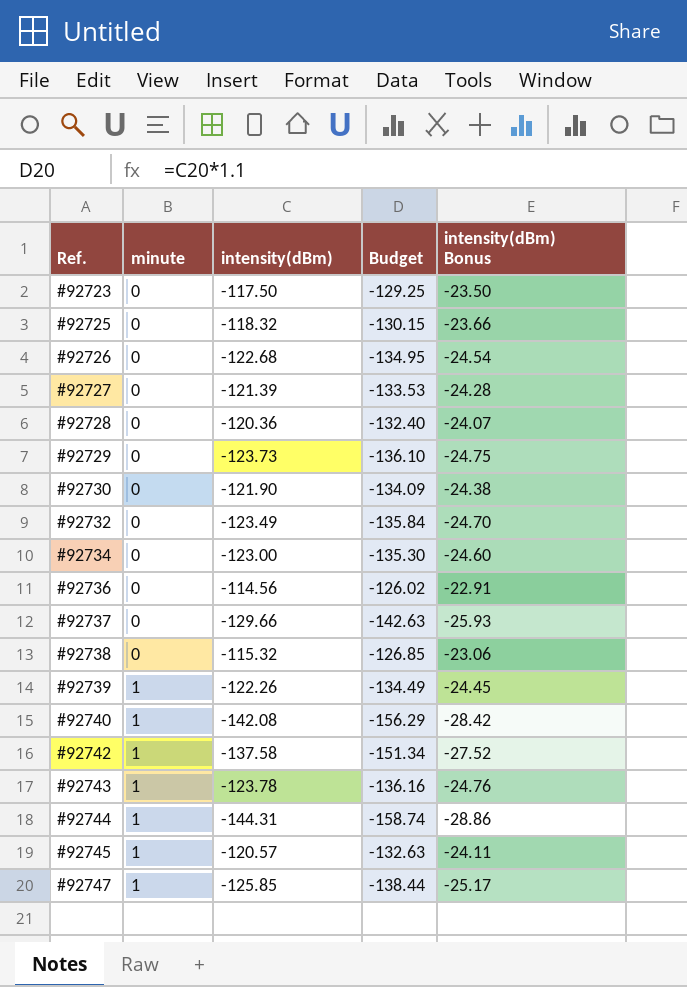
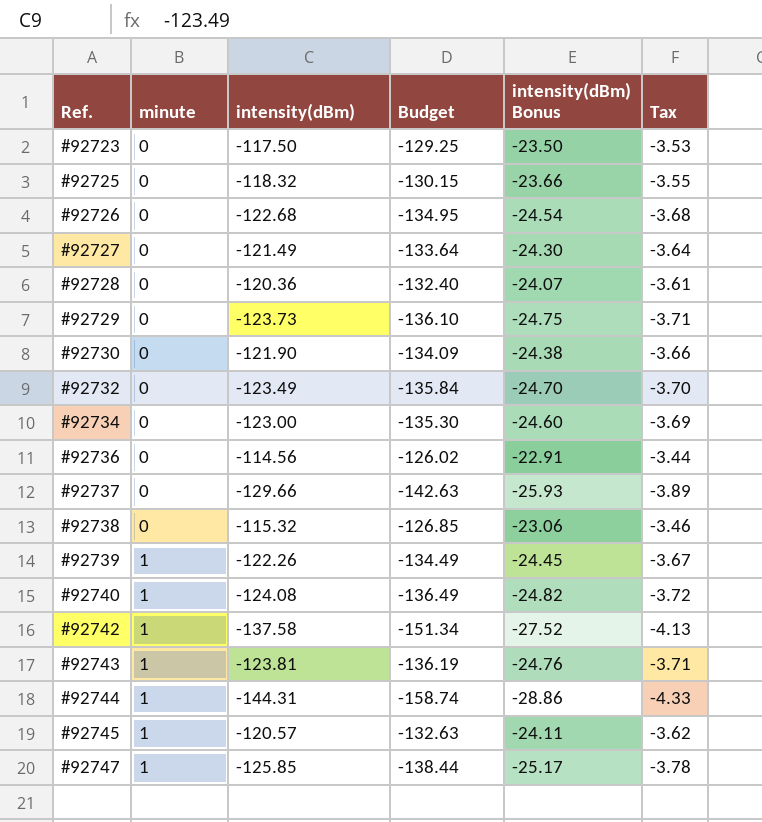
column Tax | formula: none -> [intensity(dBm)] * 0.03
#92727 | intensity(dBm): -121.39 -> -121.49
#92727 | Budget: -133.53 -> -133.64
#92727 | intensity(dBm) Bonus: -24.28 -> -24.30
#92740 | intensity(dBm): -142.08 -> -124.08
#92740 | Budget: -156.29 -> -136.49
#92740 | intensity(dBm) Bonus: -28.42 -> -24.82
#92743 | intensity(dBm): -123.78 -> -123.81
#92743 | Budget: -136.16 -> -136.19

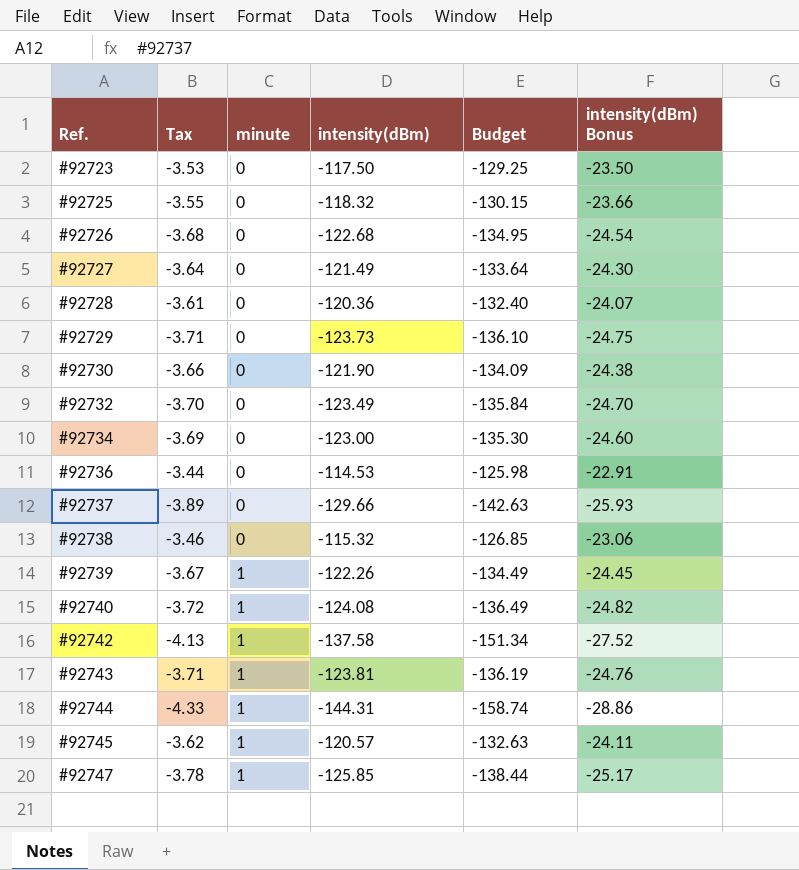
column Tax | position: 6 -> 2
#92736 | intensity(dBm): -114.56 -> -114.53
#92736 | Budget: -126.02 -> -125.98

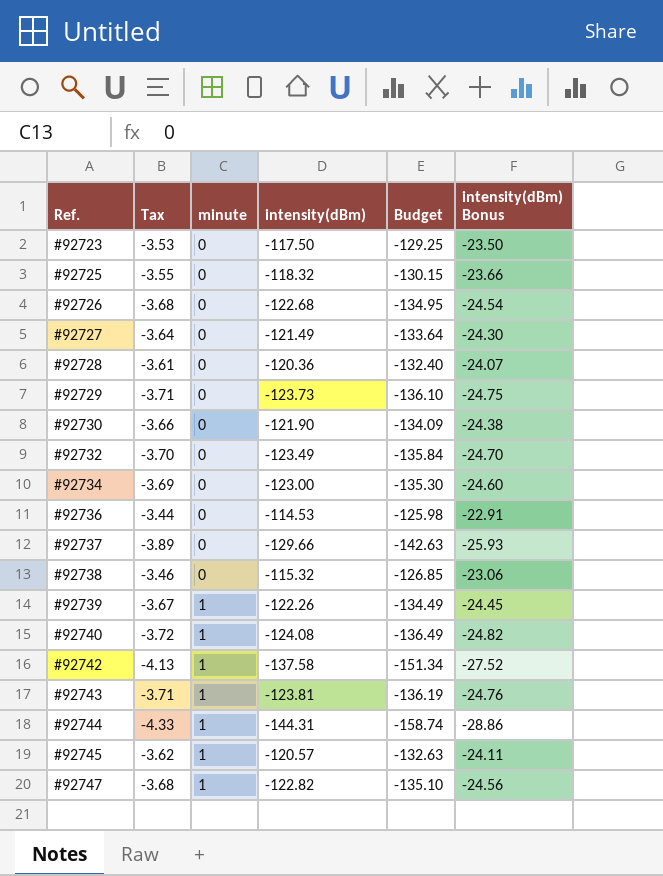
#92747 | Tax: -3.78 -> -3.68
#92747 | intensity(dBm): -125.85 -> -122.82
#92747 | Budget: -138.44 -> -135.10
#92747 | intensity(dBm) Bonus: -25.17 -> -24.56

